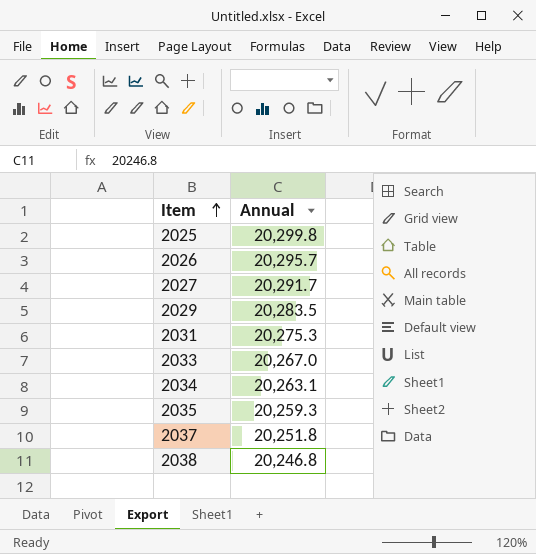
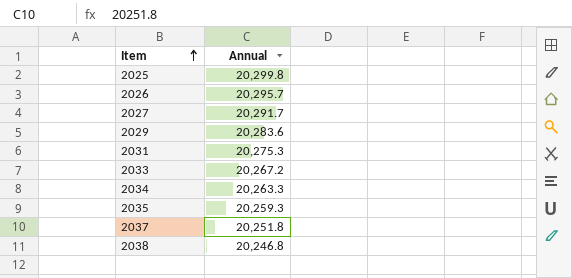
2029 | Annual: 20,283.5 -> 20,283.6
2033 | Annual: 20,267.0 -> 20,267.2
2034 | Annual: 20,263.1 -> 20,263.3

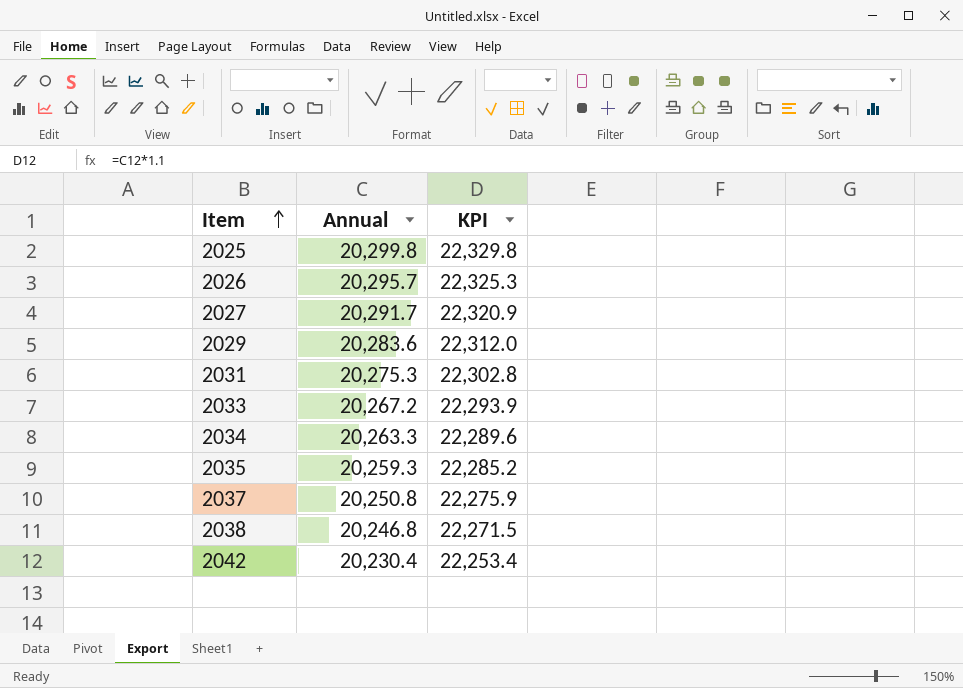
column KPI | formula: none -> [Annual] * 1.1
2037 | Annual: 20,251.8 -> 20,250.8
row 2042: none -> 20,230.4 | 22,253.4

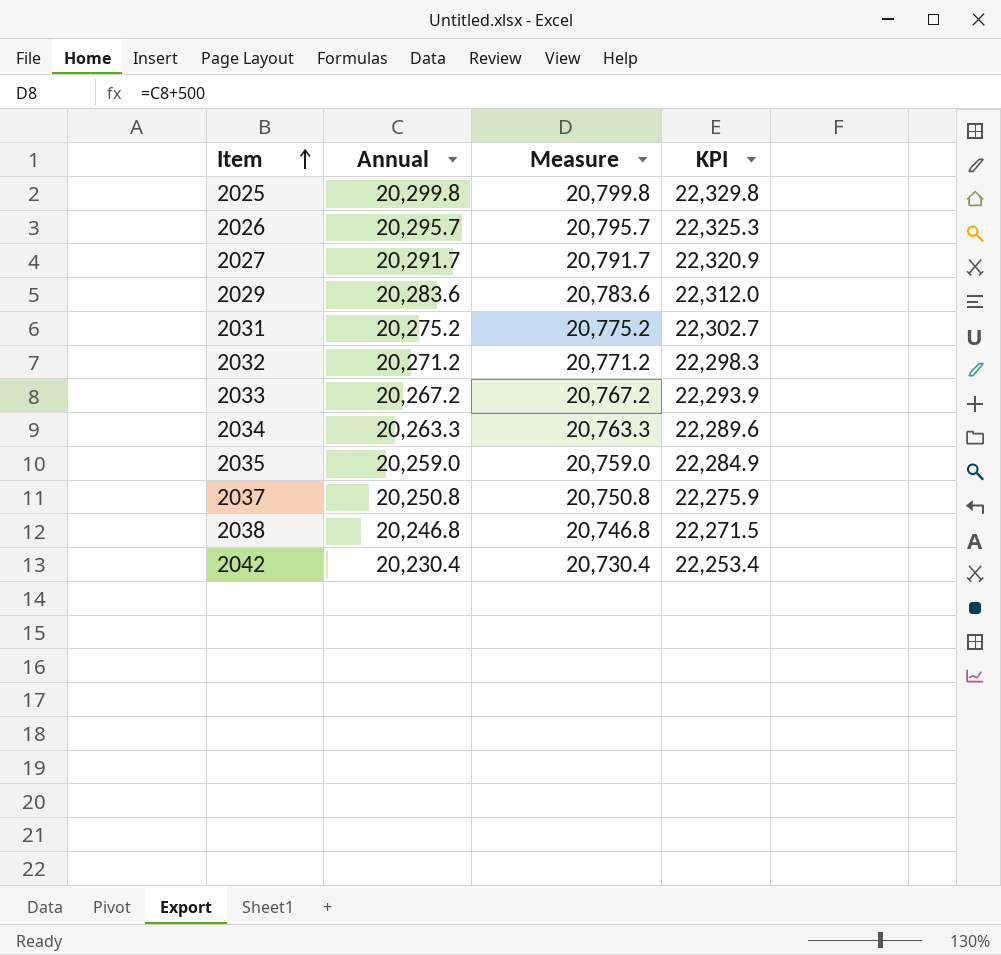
column Measure | formula: none -> [Annual] + 500
2031 | Annual: 20,275.3 -> 20,275.2
2031 | KPI: 22,302.8 -> 22,302.7
row 2032: none -> 20,271.2 | 20,771.2 | 22,298.3
2035 | Annual: 20,259.3 -> 20,259.0
2035 | KPI: 22,285.2 -> 22,284.9

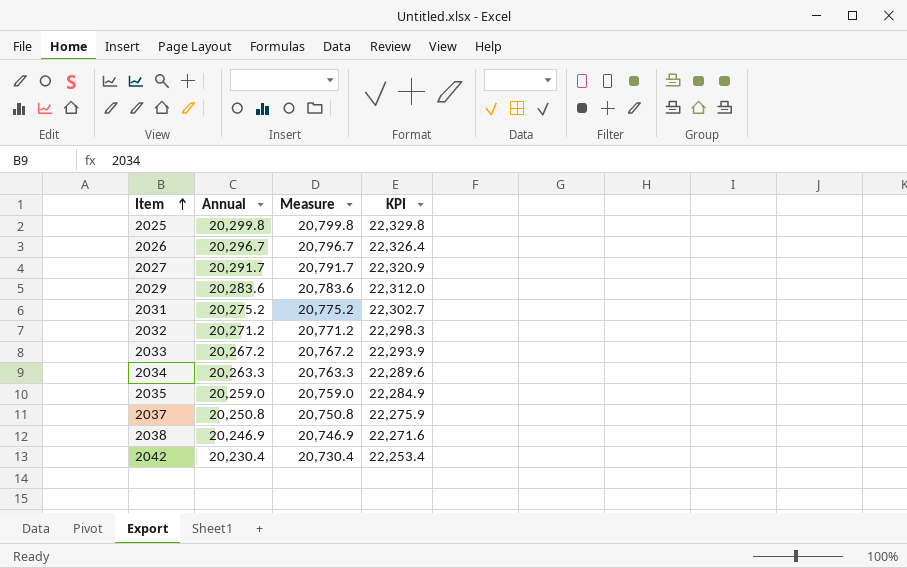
2026 | Annual: 20,295.7 -> 20,296.7
2026 | Measure: 20,795.7 -> 20,796.7
2026 | KPI: 22,325.3 -> 22,326.4
2038 | Annual: 20,246.8 -> 20,246.9
2038 | Measure: 20,746.8 -> 20,746.9
2038 | KPI: 22,271.5 -> 22,271.6

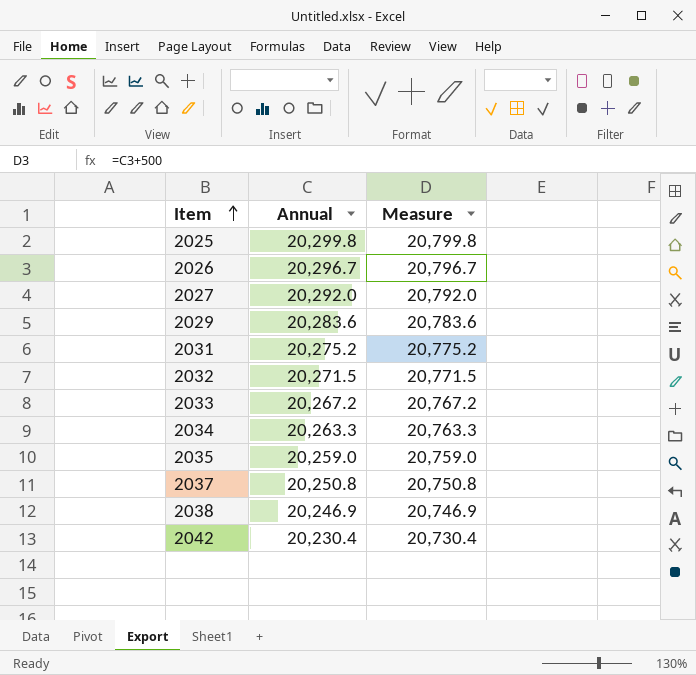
column KPI | formula: [Annual] * 1.1 -> none
2027 | Annual: 20,291.7 -> 20,292.0
2027 | Measure: 20,791.7 -> 20,792.0
2032 | Annual: 20,271.2 -> 20,271.5
2032 | Measure: 20,771.2 -> 20,771.5

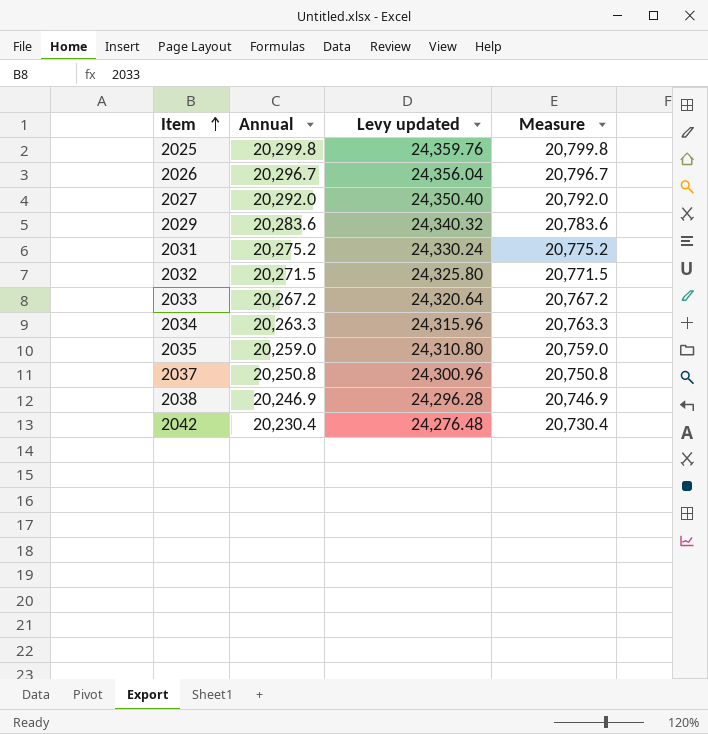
column Levy updated | formula: none -> [Annual] * 1.2

